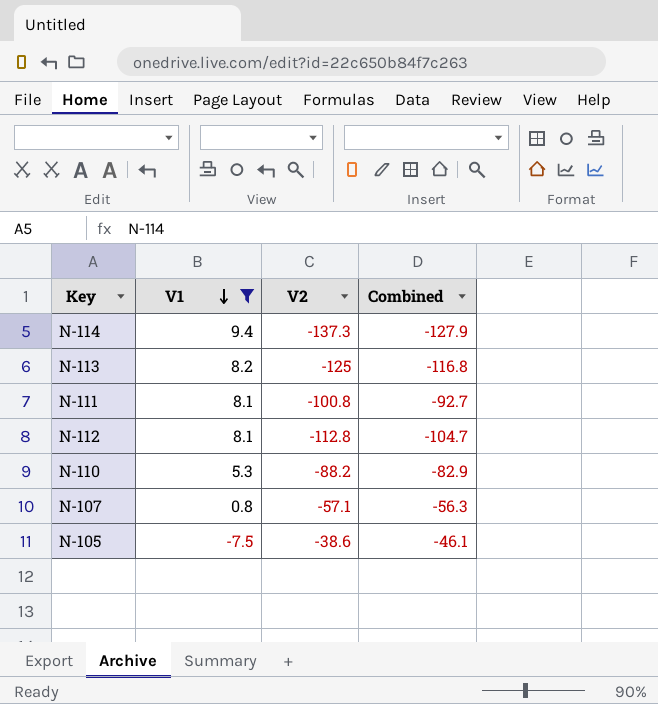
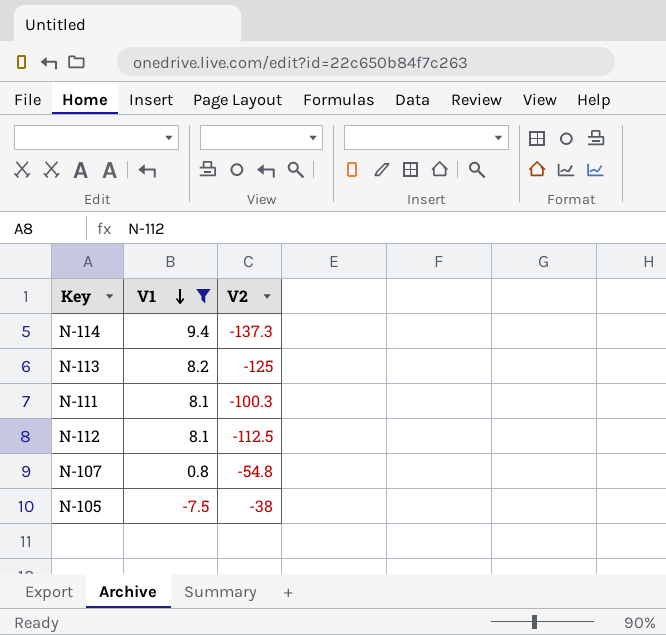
column Combined | formula: [V1] + [V2] -> none
row N-110: 5.3 | -88.2 | -82.9 -> none
N-111 | V2: -100.8 -> -100.3
N-112 | V2: -112.8 -> -112.5
N-107 | V2: -57.1 -> -54.8
N-105 | V2: -38.6 -> -38

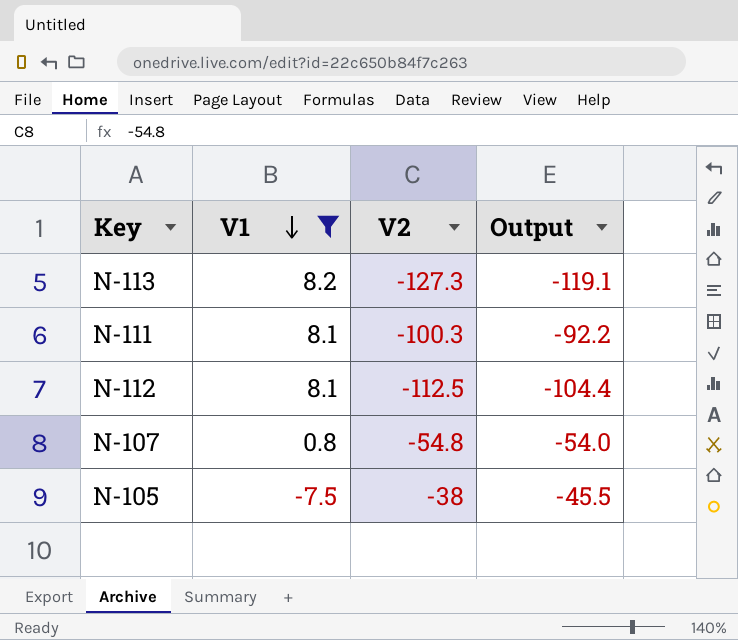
column Output | formula: none -> [V1] + [V2]
row N-114: 9.4 | -137.3 -> none
N-113 | V2: -125 -> -127.3

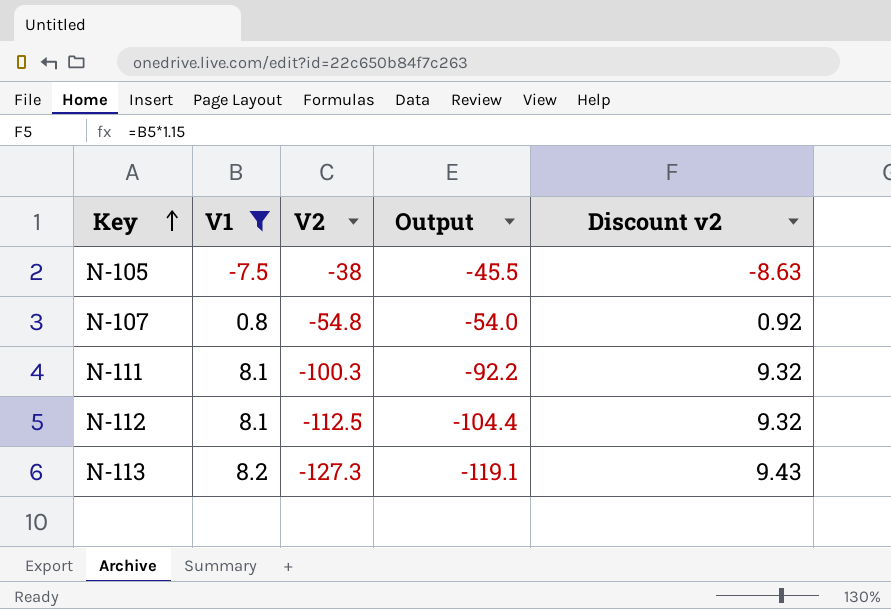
row order: V1 descending -> Key ascending
column Discount v2 | formula: none -> [V1] * 1.15

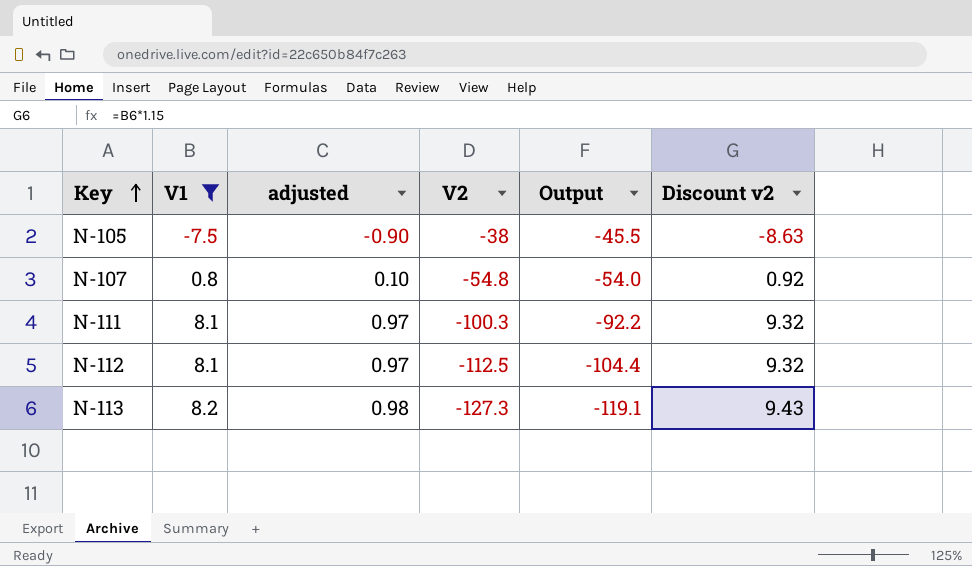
column adjusted | formula: none -> [V1] * 0.12

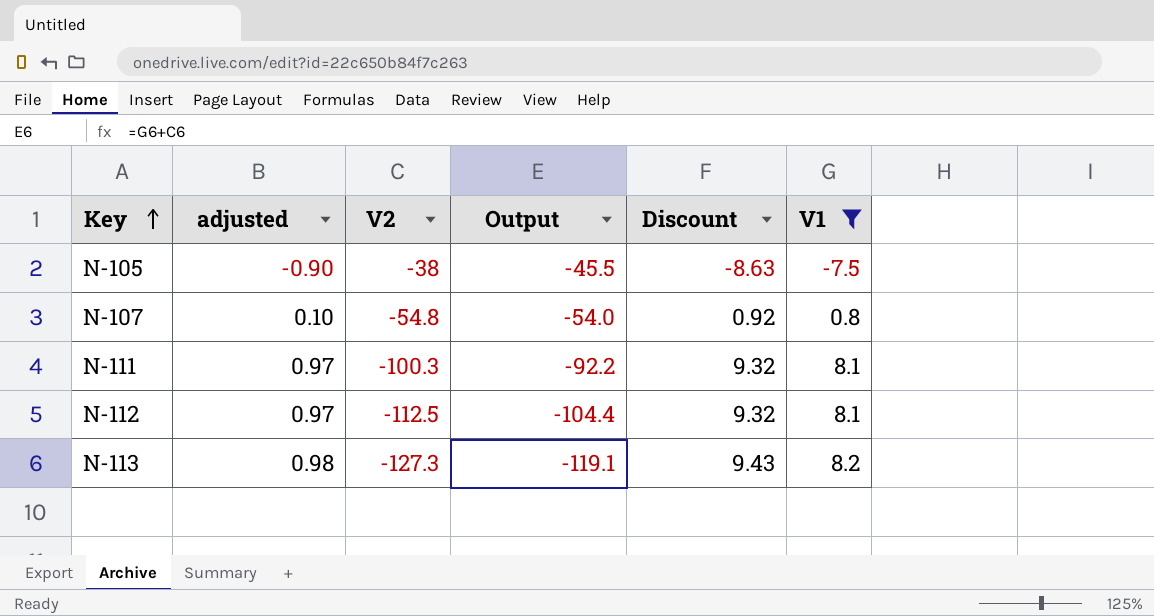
column name: Discount v2 -> Discount
column V1 | position: 2 -> 6

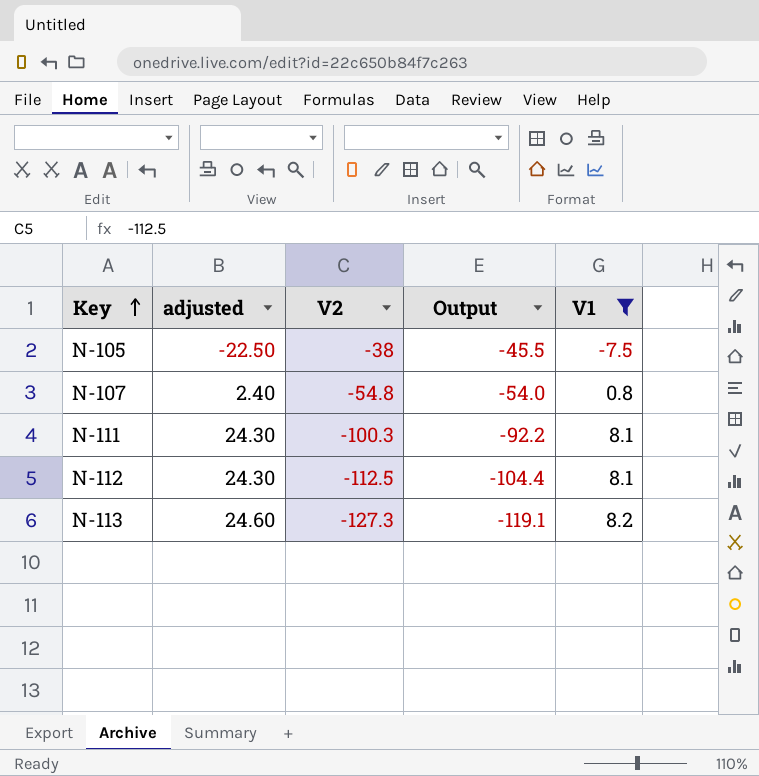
column Discount | formula: [V1] * 1.15 -> none
column adjusted | formula: [V1] * 0.12 -> [V1] * 3

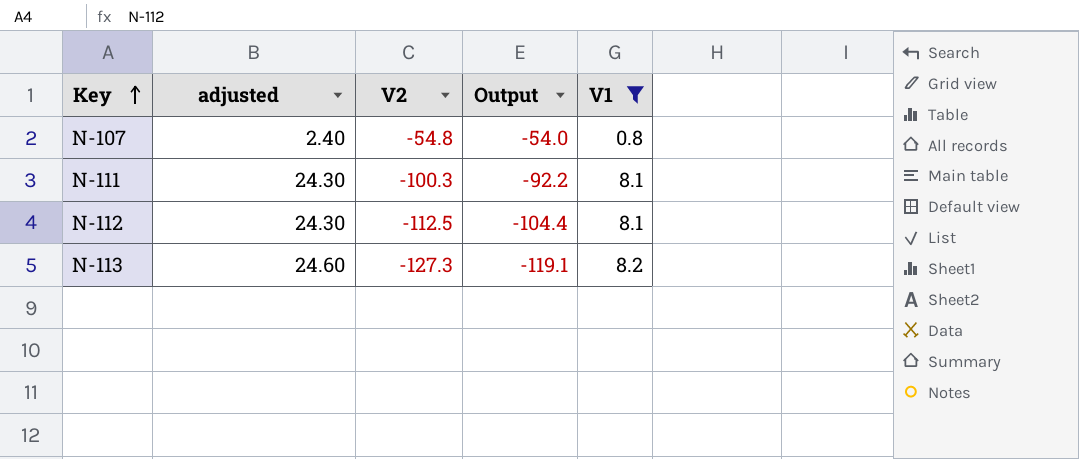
row N-105: -22.50 | -38 | -45.5 | -7.5 -> none

